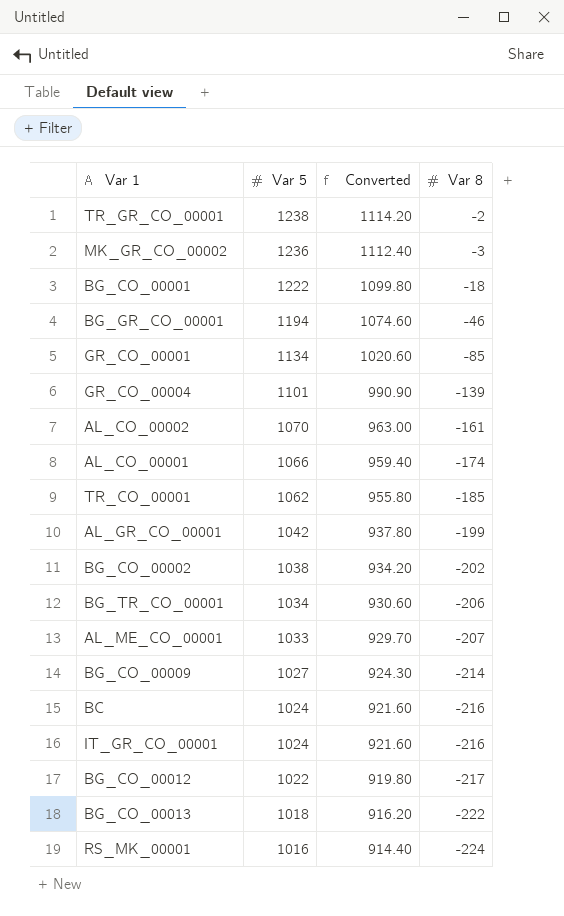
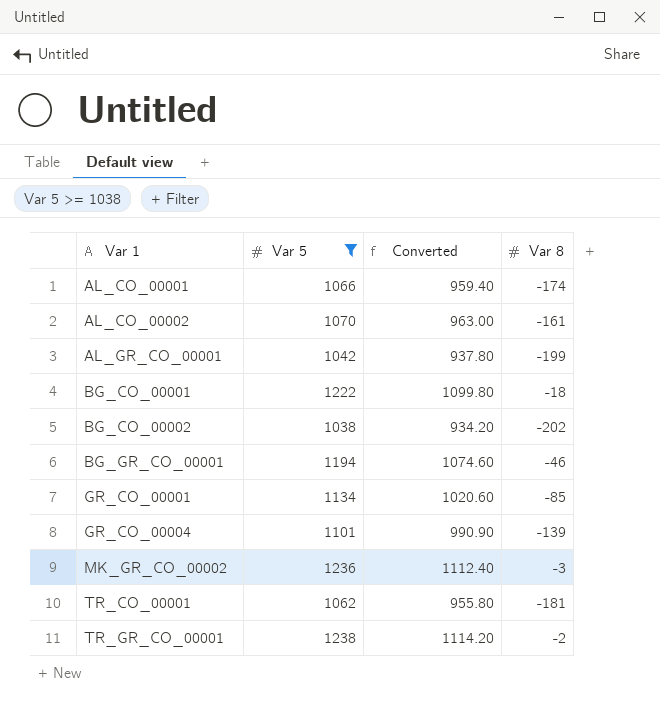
filter: none -> Var 5 >= 1038
row order: Var 5 descending -> Var 1 ascending
TR_CO_00001 | Var 8: -185 -> -181

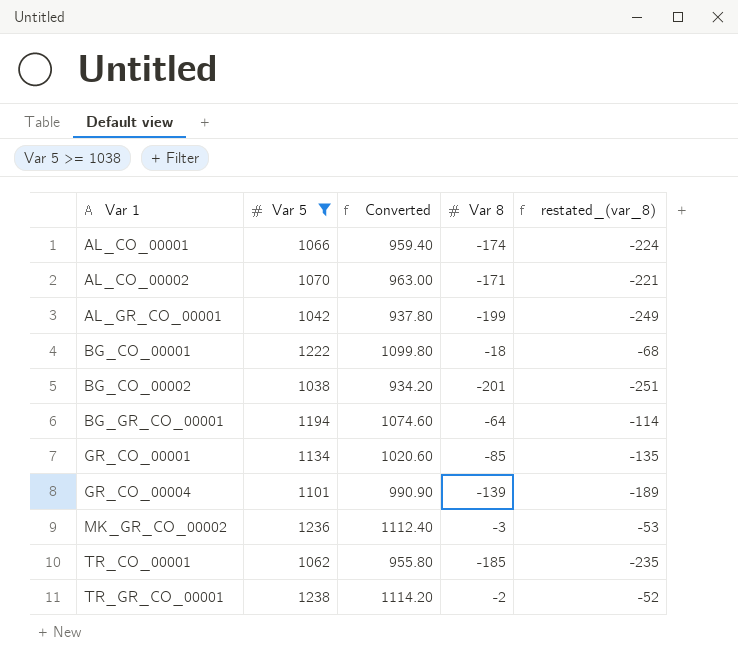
column restated_(var_8) | formula: none -> [Var 8] - 50
AL_CO_00002 | Var 8: -161 -> -171
BG_CO_00002 | Var 8: -202 -> -201
BG_GR_CO_00001 | Var 8: -46 -> -64
TR_CO_00001 | Var 8: -181 -> -185

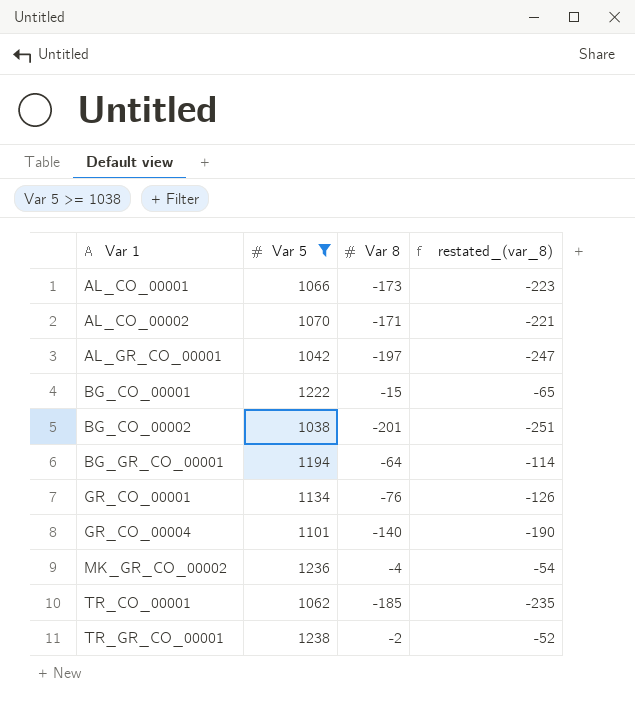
column Converted | formula: [Var 5] * 0.9 -> none
AL_CO_00001 | Var 8: -174 -> -173
AL_CO_00001 | restated_(var_8): -224 -> -223
AL_GR_CO_00001 | Var 8: -199 -> -197
AL_GR_CO_00001 | restated_(var_8): -249 -> -247
BG_CO_00001 | Var 8: -18 -> -15
BG_CO_00001 | restated_(var_8): -68 -> -65
GR_CO_00001 | Var 8: -85 -> -76
GR_CO_00001 | restated_(var_8): -135 -> -126
GR_CO_00004 | Var 8: -139 -> -140
GR_CO_00004 | restated_(var_8): -189 -> -190
MK_GR_CO_00002 | Var 8: -3 -> -4
MK_GR_CO_00002 | restated_(var_8): -53 -> -54

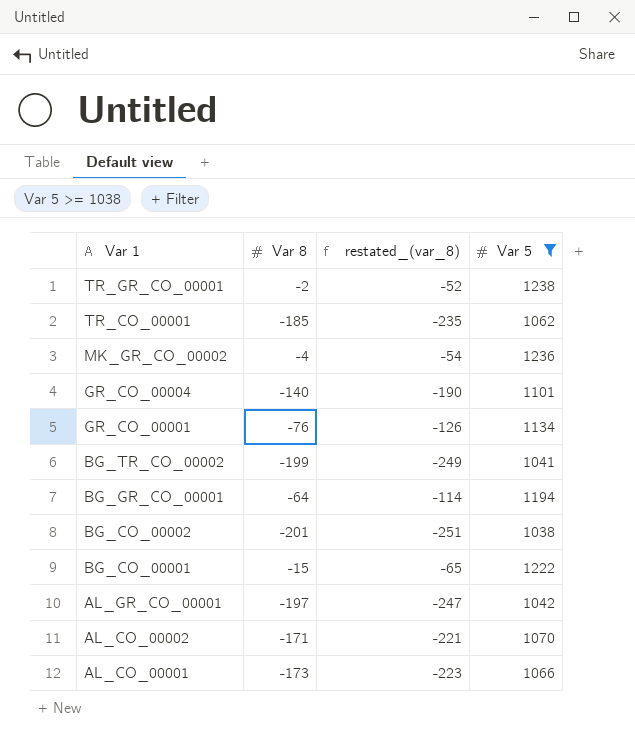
row order: Var 1 ascending -> Var 1 descending
column Var 5 | position: 2 -> 4
row BG_TR_CO_00002: none -> -199 | -249 | 1041

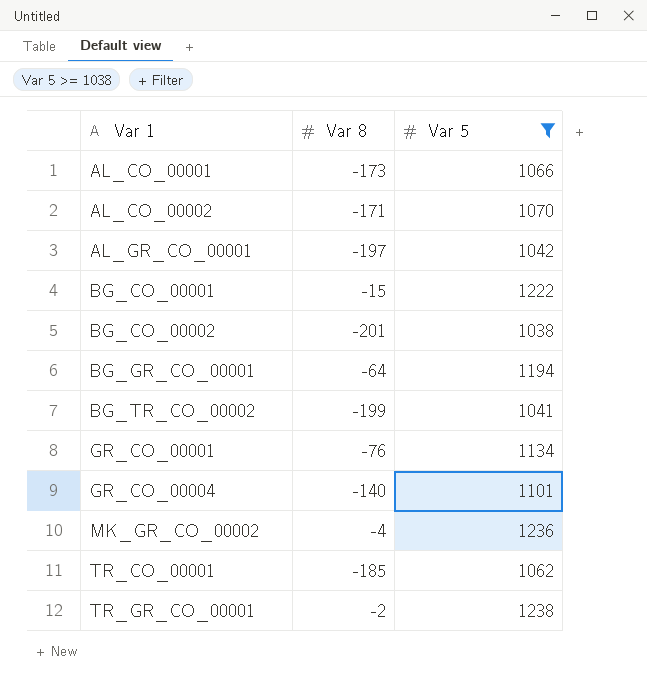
row order: Var 1 descending -> Var 1 ascending
column restated_(var_8) | formula: [Var 8] - 50 -> none

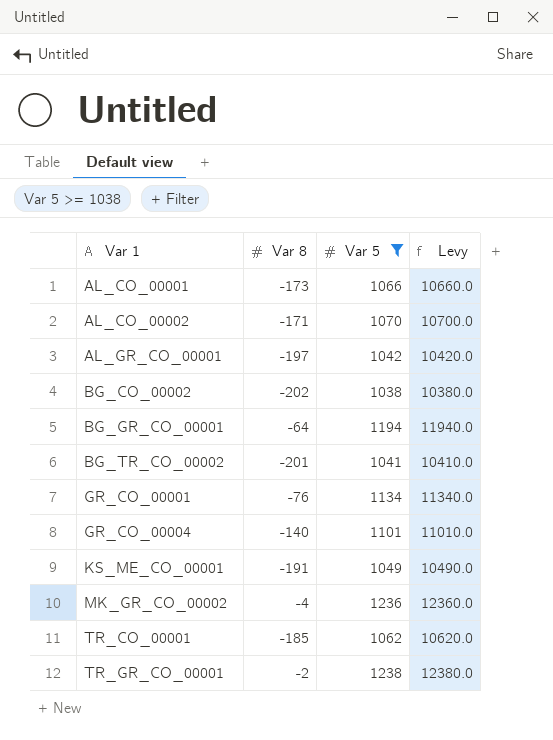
column Levy | formula: none -> [Var 5] * 10
row BG_CO_00001: -15 | 1222 -> none
BG_CO_00002 | Var 8: -201 -> -202
BG_TR_CO_00002 | Var 8: -199 -> -201
row KS_ME_CO_00001: none -> -191 | 1049 | 10490.0

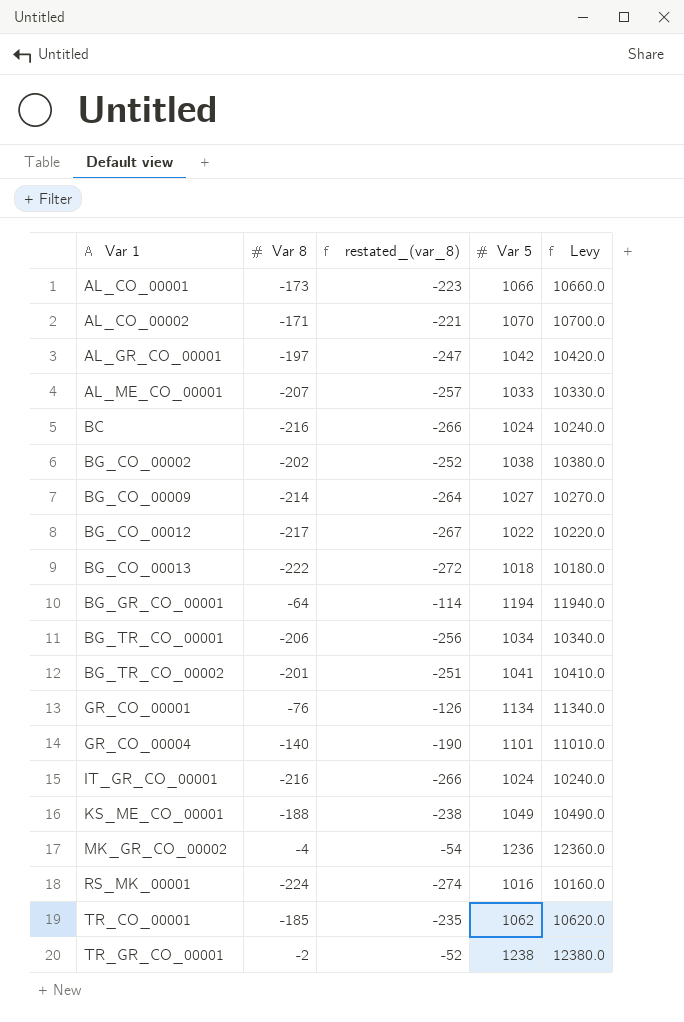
filter: Var 5 >= 1038 -> none
column restated_(var_8) | formula: none -> [Var 8] - 50
KS_ME_CO_00001 | Var 8: -191 -> -188

